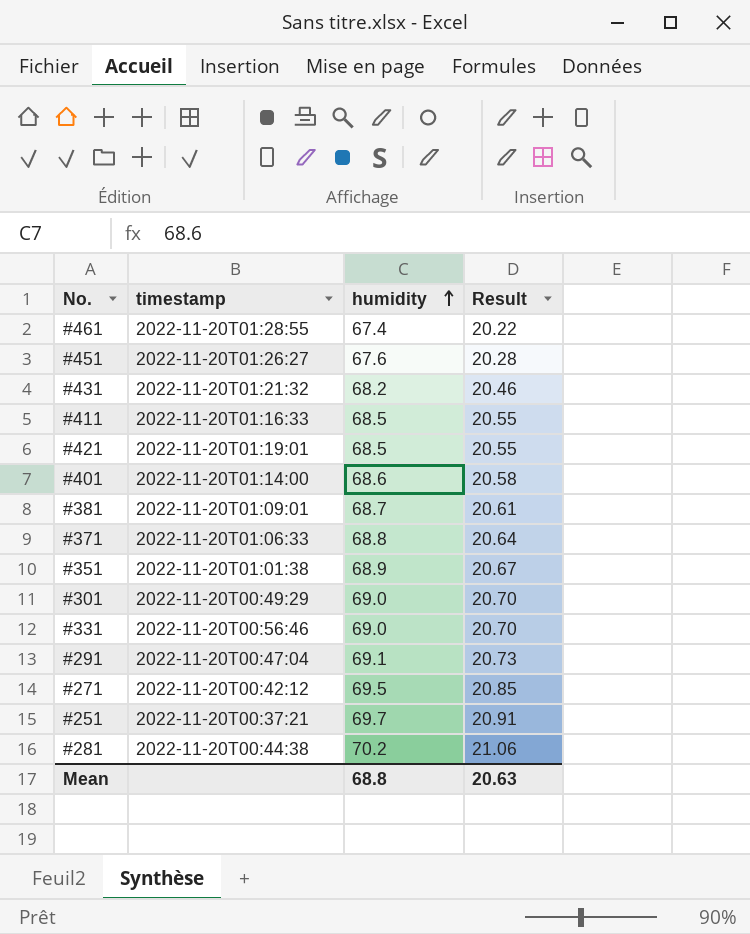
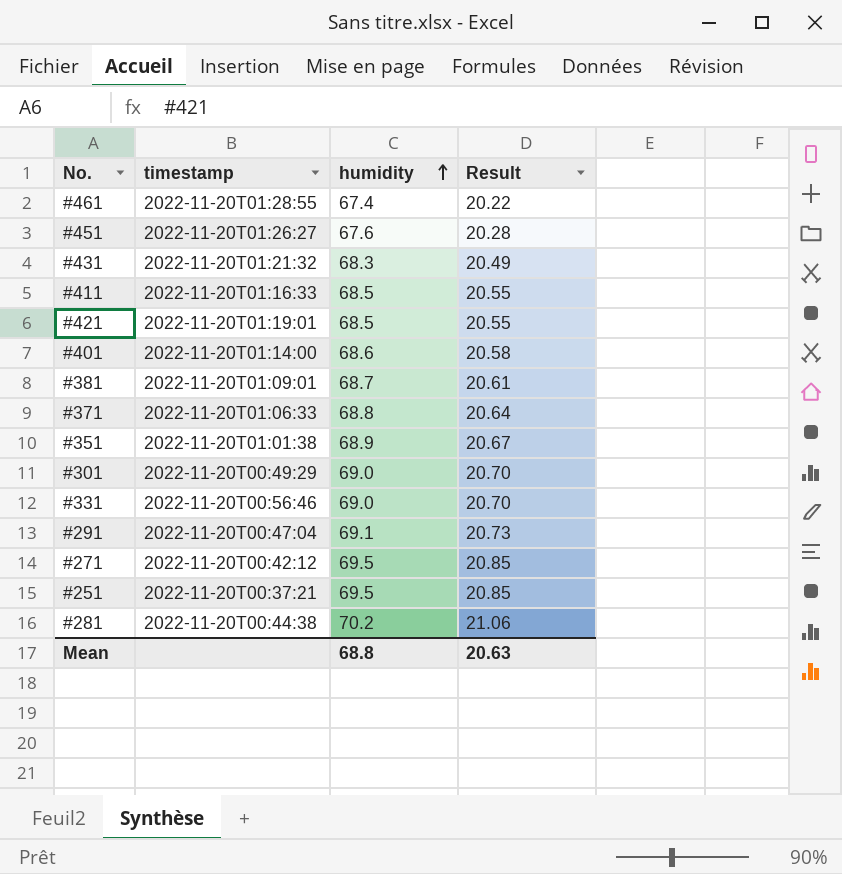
#431 | humidity: 68.2 -> 68.3
#431 | Result: 20.46 -> 20.49
#251 | humidity: 69.7 -> 69.5
#251 | Result: 20.91 -> 20.85

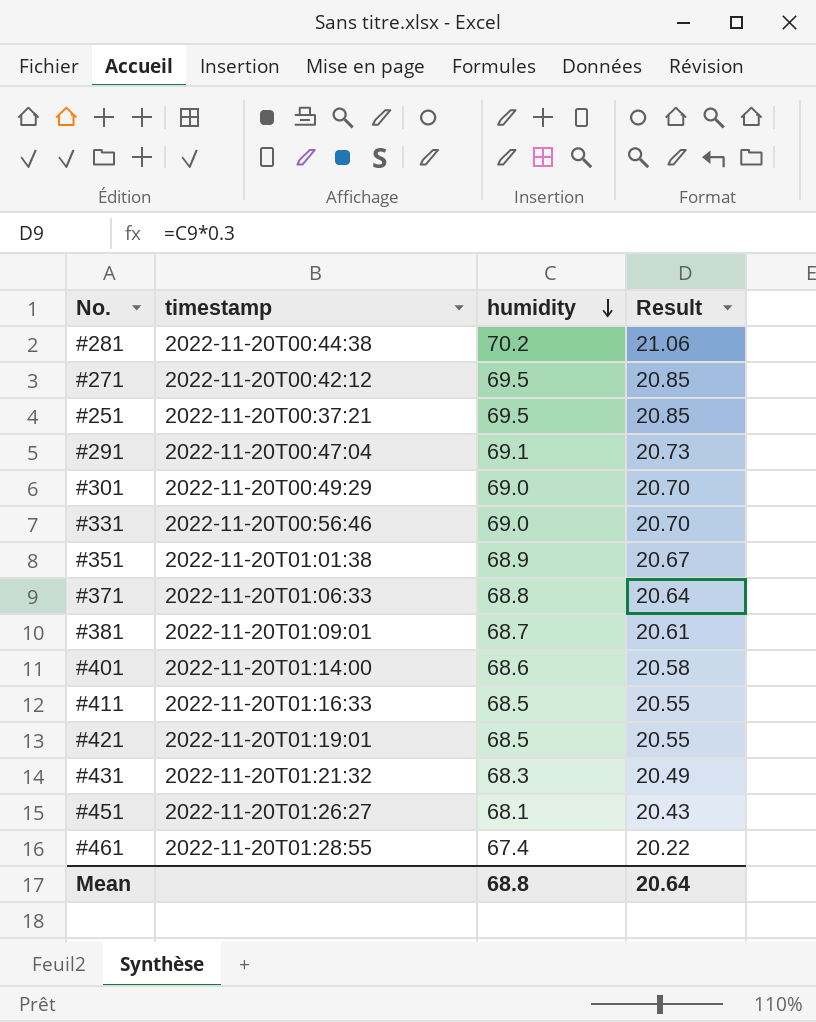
row order: humidity ascending -> humidity descending
#451 | humidity: 67.6 -> 68.1
#451 | Result: 20.28 -> 20.43
Mean | Result: 20.63 -> 20.64

